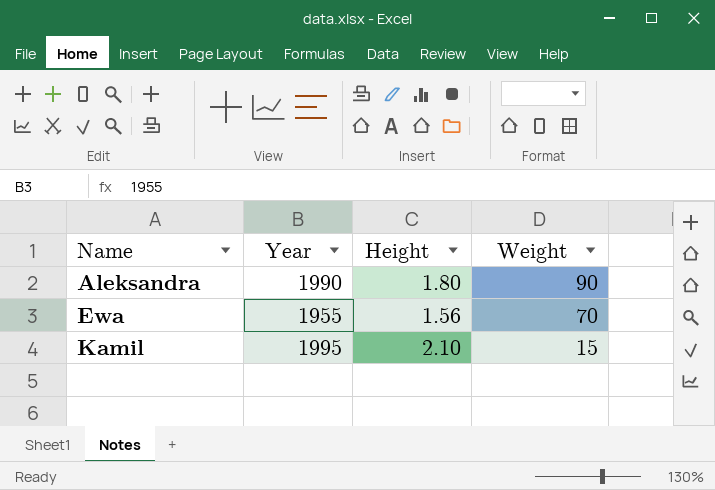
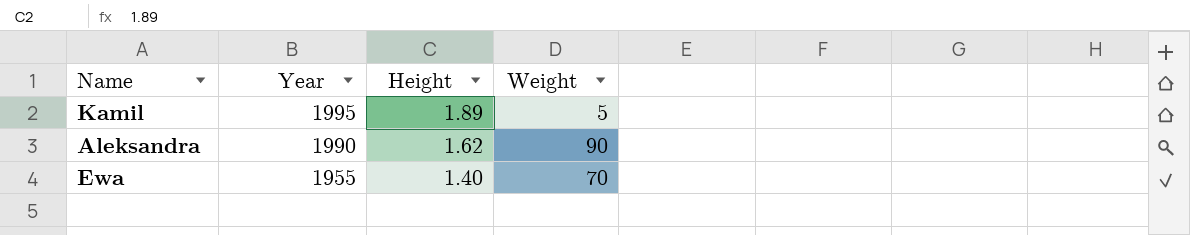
row order: Name ascending -> Year descending
Kamil | Height: 2.10 -> 1.89
Kamil | Weight: 15 -> 5
Aleksandra | Height: 1.80 -> 1.62
Ewa | Height: 1.56 -> 1.40

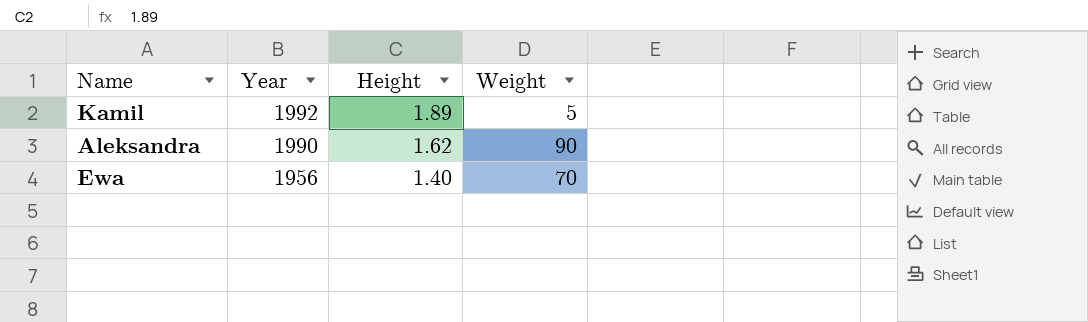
Kamil | Year: 1995 -> 1992
Ewa | Year: 1955 -> 1956

